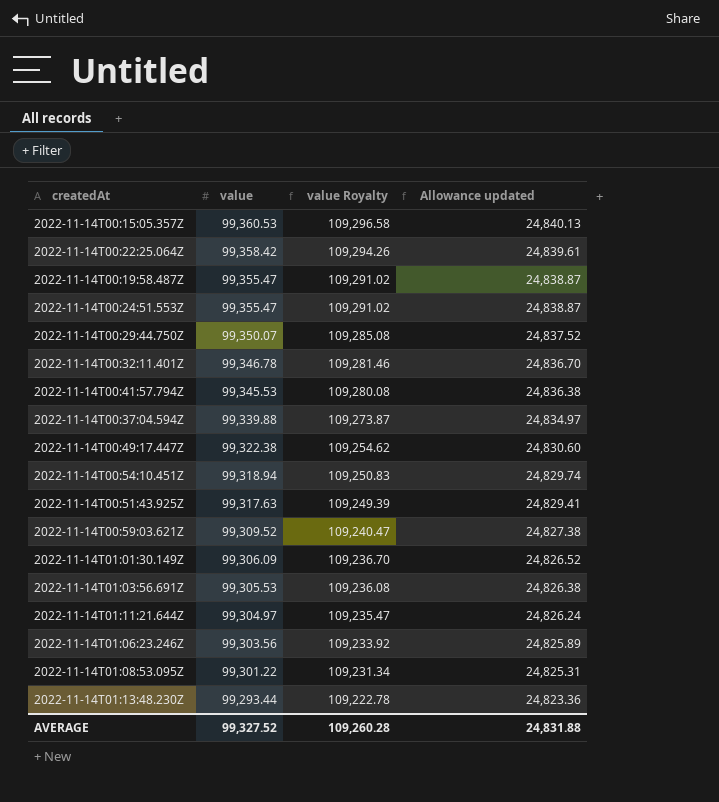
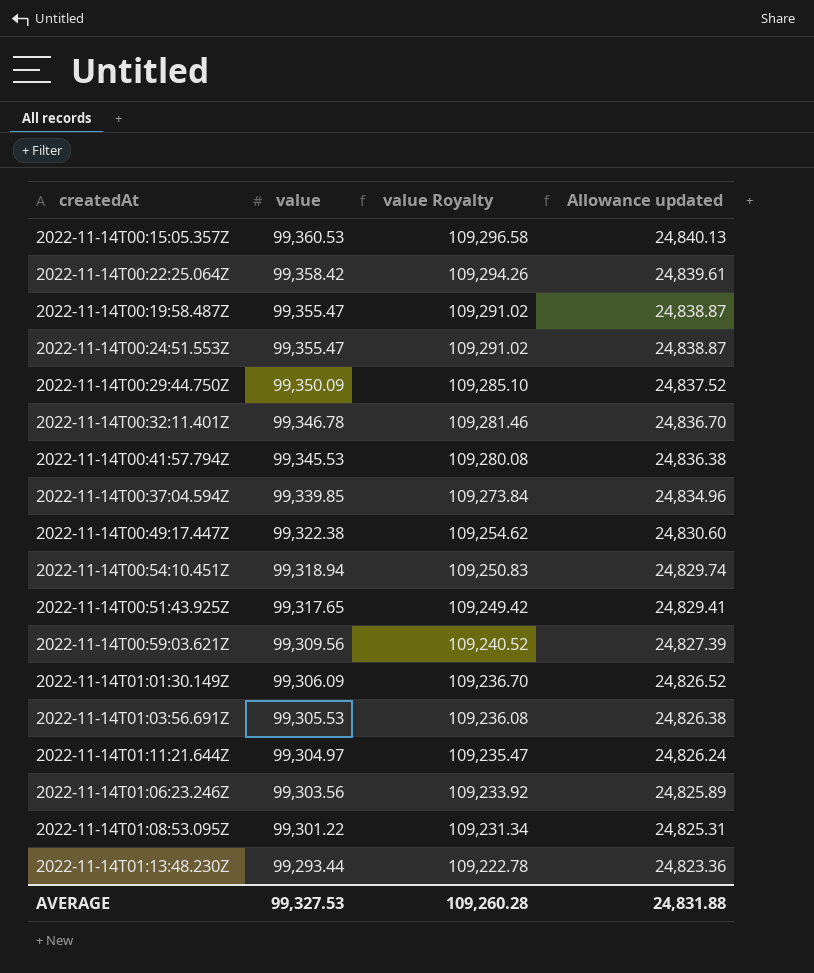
2022-11-14T00:29:44.750Z | value: 99,350.07 -> 99,350.09
2022-11-14T00:29:44.750Z | value Royalty: 109,285.08 -> 109,285.10
2022-11-14T00:37:04.594Z | value: 99,339.88 -> 99,339.85
2022-11-14T00:37:04.594Z | value Royalty: 109,273.87 -> 109,273.84
2022-11-14T00:37:04.594Z | Allowance updated: 24,834.97 -> 24,834.96
2022-11-14T00:51:43.925Z | value: 99,317.63 -> 99,317.65
2022-11-14T00:51:43.925Z | value Royalty: 109,249.39 -> 109,249.42
2022-11-14T00:59:03.621Z | value: 99,309.52 -> 99,309.56
2022-11-14T00:59:03.621Z | value Royalty: 109,240.47 -> 109,240.52
2022-11-14T00:59:03.621Z | Allowance updated: 24,827.38 -> 24,827.39
AVERAGE | value: 99,327.52 -> 99,327.53

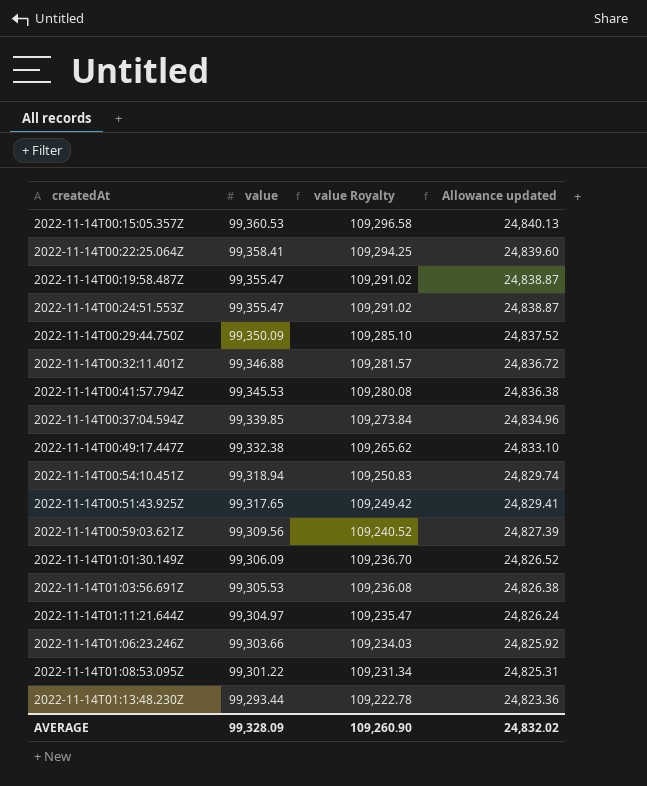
2022-11-14T00:22:25.064Z | value: 99,358.42 -> 99,358.41
2022-11-14T00:22:25.064Z | value Royalty: 109,294.26 -> 109,294.25
2022-11-14T00:22:25.064Z | Allowance updated: 24,839.61 -> 24,839.60
2022-11-14T00:32:11.401Z | value: 99,346.78 -> 99,346.88
2022-11-14T00:32:11.401Z | value Royalty: 109,281.46 -> 109,281.57
2022-11-14T00:32:11.401Z | Allowance updated: 24,836.70 -> 24,836.72
2022-11-14T00:49:17.447Z | value: 99,322.38 -> 99,332.38
2022-11-14T00:49:17.447Z | value Royalty: 109,254.62 -> 109,265.62
2022-11-14T00:49:17.447Z | Allowance updated: 24,830.60 -> 24,833.10
2022-11-14T01:06:23.246Z | value: 99,303.56 -> 99,303.66
2022-11-14T01:06:23.246Z | value Royalty: 109,233.92 -> 109,234.03
2022-11-14T01:06:23.246Z | Allowance updated: 24,825.89 -> 24,825.92
AVERAGE | value: 99,327.53 -> 99,328.09
AVERAGE | value Royalty: 109,260.28 -> 109,260.90
AVERAGE | Allowance updated: 24,831.88 -> 24,832.02

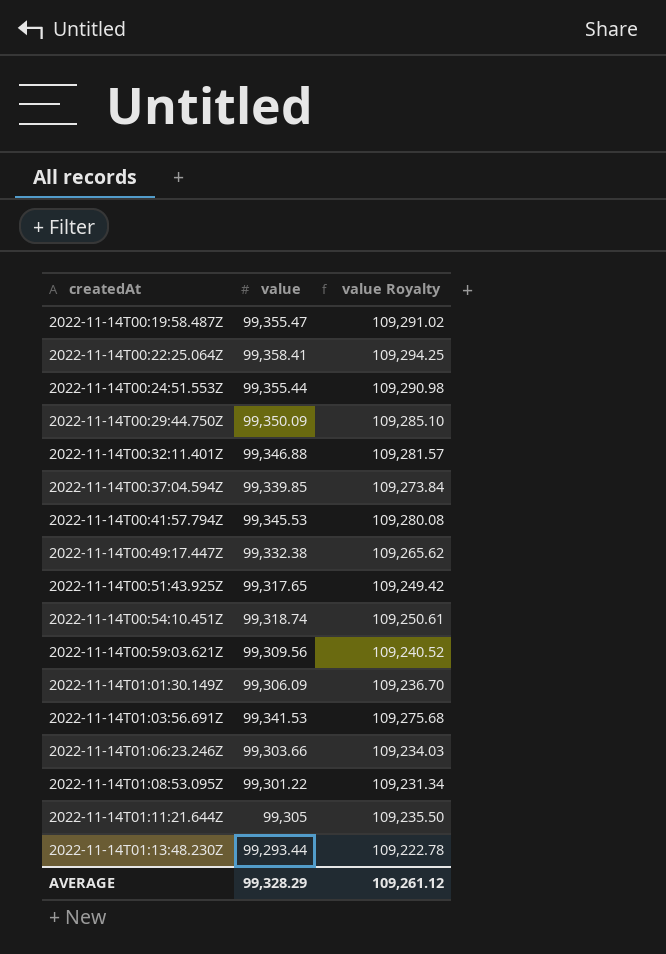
row order: value descending -> createdAt ascending
column Allowance updated | formula: [value] * 0.25 -> none
row 2022-11-14T00:15:05.357Z: 99,360.53 | 109,296.58 | 24,840.13 -> none
2022-11-14T00:24:51.553Z | value: 99,355.47 -> 99,355.44
2022-11-14T00:24:51.553Z | value Royalty: 109,291.02 -> 109,290.98
2022-11-14T00:54:10.451Z | value: 99,318.94 -> 99,318.74
2022-11-14T00:54:10.451Z | value Royalty: 109,250.83 -> 109,250.61
2022-11-14T01:03:56.691Z | value: 99,305.53 -> 99,341.53
2022-11-14T01:03:56.691Z | value Royalty: 109,236.08 -> 109,275.68
2022-11-14T01:11:21.644Z | value: 99,304.97 -> 99,305
2022-11-14T01:11:21.644Z | value Royalty: 109,235.47 -> 109,235.50
AVERAGE | value: 99,328.09 -> 99,328.29
AVERAGE | value Royalty: 109,260.90 -> 109,261.12

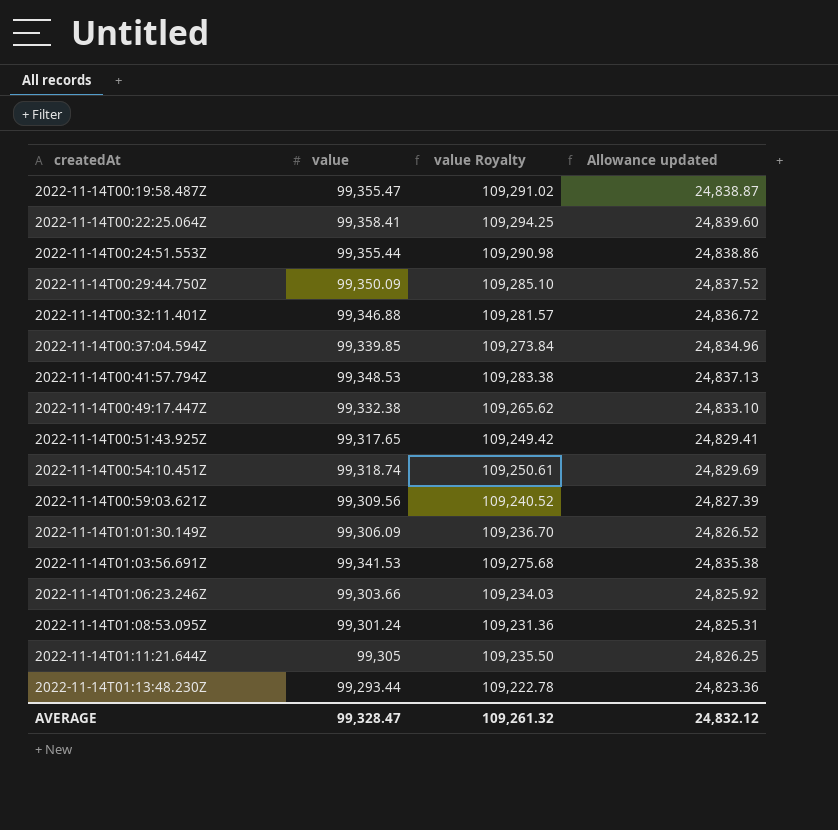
column Allowance updated | formula: none -> [value] * 0.25
2022-11-14T00:41:57.794Z | value: 99,345.53 -> 99,348.53
2022-11-14T00:41:57.794Z | value Royalty: 109,280.08 -> 109,283.38
2022-11-14T01:08:53.095Z | value: 99,301.22 -> 99,301.24
2022-11-14T01:08:53.095Z | value Royalty: 109,231.34 -> 109,231.36
AVERAGE | value: 99,328.29 -> 99,328.47
AVERAGE | value Royalty: 109,261.12 -> 109,261.32

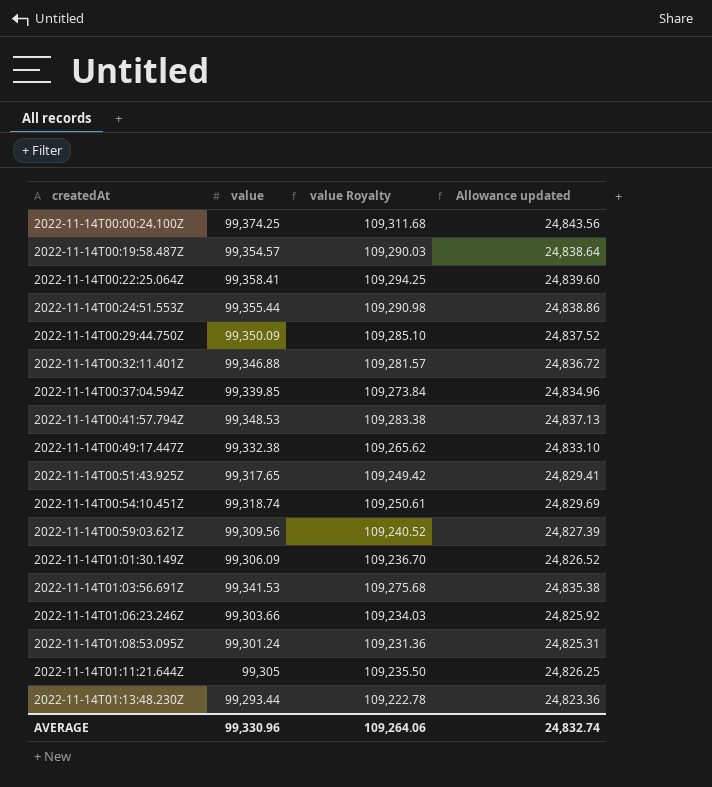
row 2022-11-14T00:00:24.100Z: none -> 99,374.25 | 109,311.68 | 24,843.56
2022-11-14T00:19:58.487Z | value: 99,355.47 -> 99,354.57
2022-11-14T00:19:58.487Z | value Royalty: 109,291.02 -> 109,290.03
2022-11-14T00:19:58.487Z | Allowance updated: 24,838.87 -> 24,838.64
AVERAGE | value: 99,328.47 -> 99,330.96
AVERAGE | value Royalty: 109,261.32 -> 109,264.06
AVERAGE | Allowance updated: 24,832.12 -> 24,832.74

